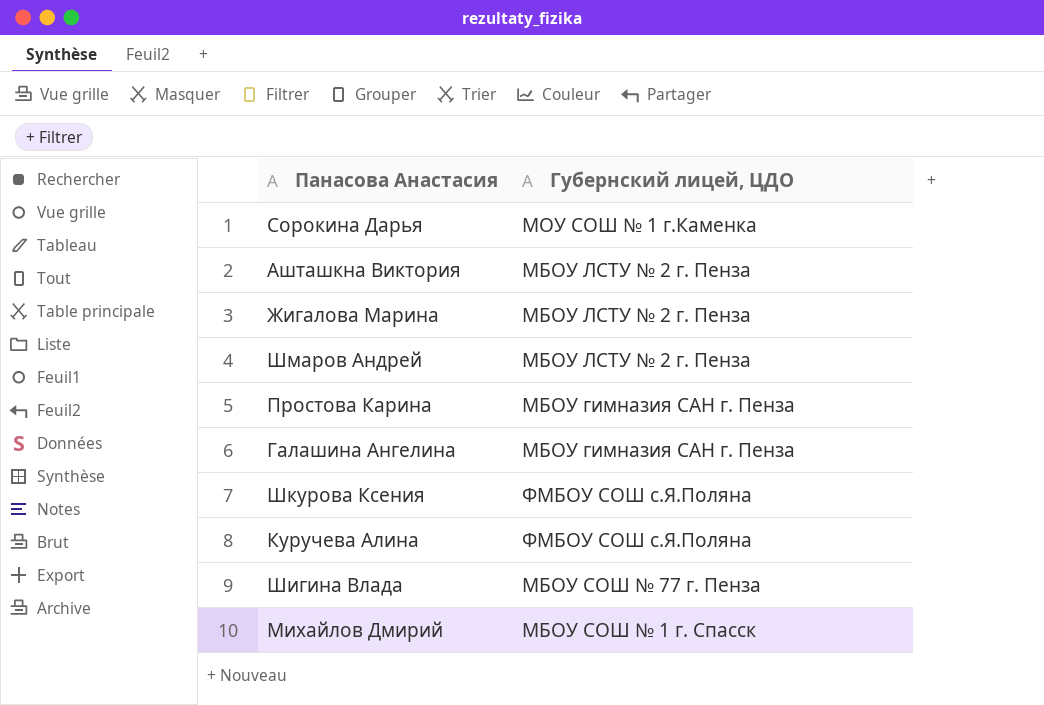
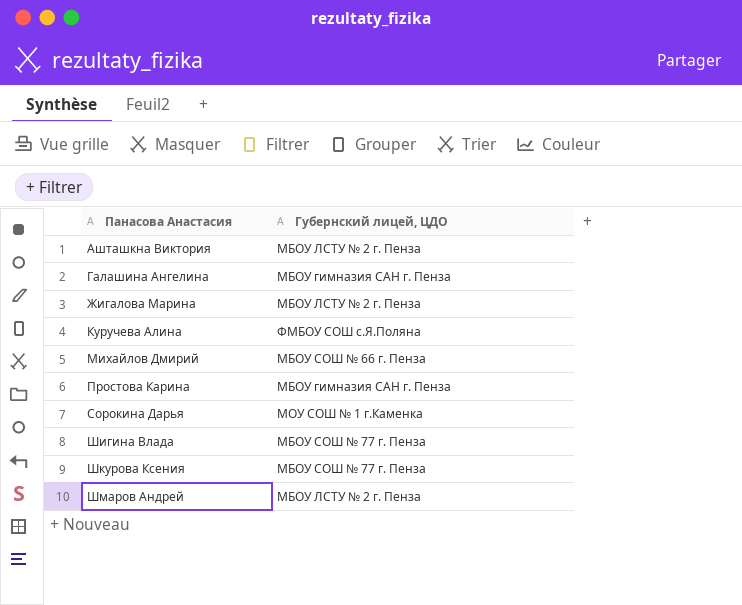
row order: none -> Панасова Анастасия ascending
Михайлов Дмирий | Губернский лицей, ЦДО: МБОУ СОШ № 1 г. Спасск -> МБОУ СОШ № 66 г. Пенза
Шкурова Ксения | Губернский лицей, ЦДО: ФМБОУ СОШ с.Я.Поляна -> МБОУ СОШ № 77 г. Пенза

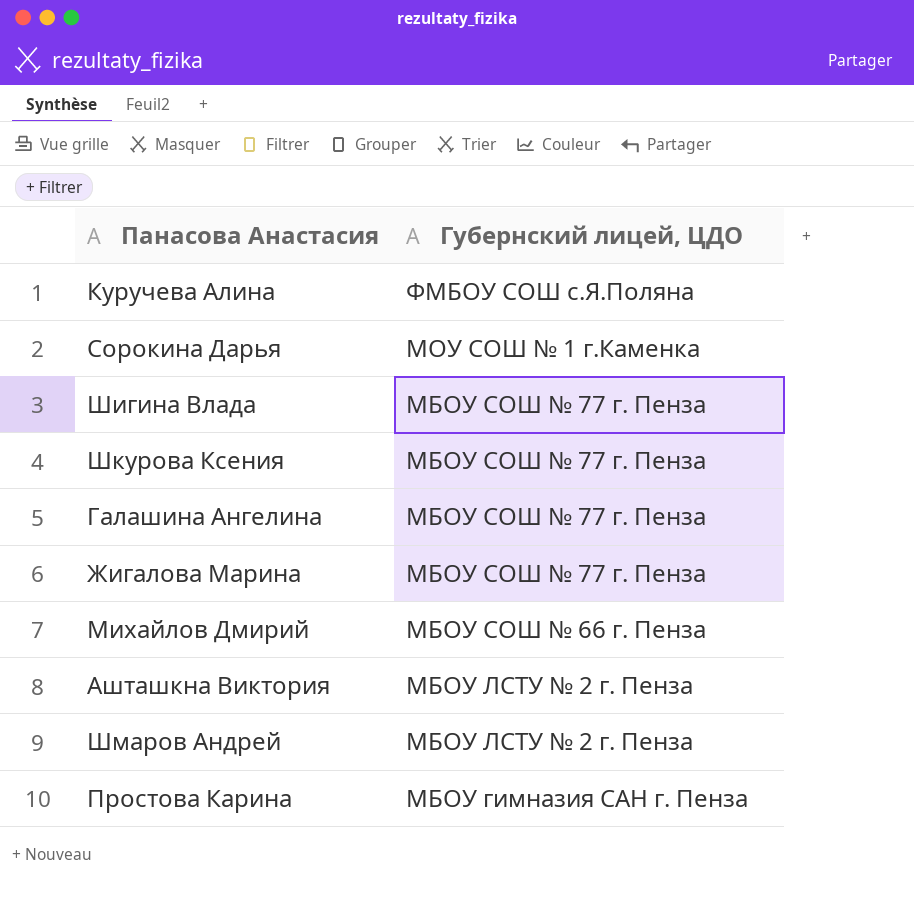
row order: Панасова Анастасия ascending -> Губернский лицей, ЦДО descending
Галашина Ангелина | Губернский лицей, ЦДО: МБОУ гимназия САН г. Пенза -> МБОУ СОШ № 77 г. Пенза
Жигалова Марина | Губернский лицей, ЦДО: МБОУ ЛСТУ № 2 г. Пенза -> МБОУ СОШ № 77 г. Пенза

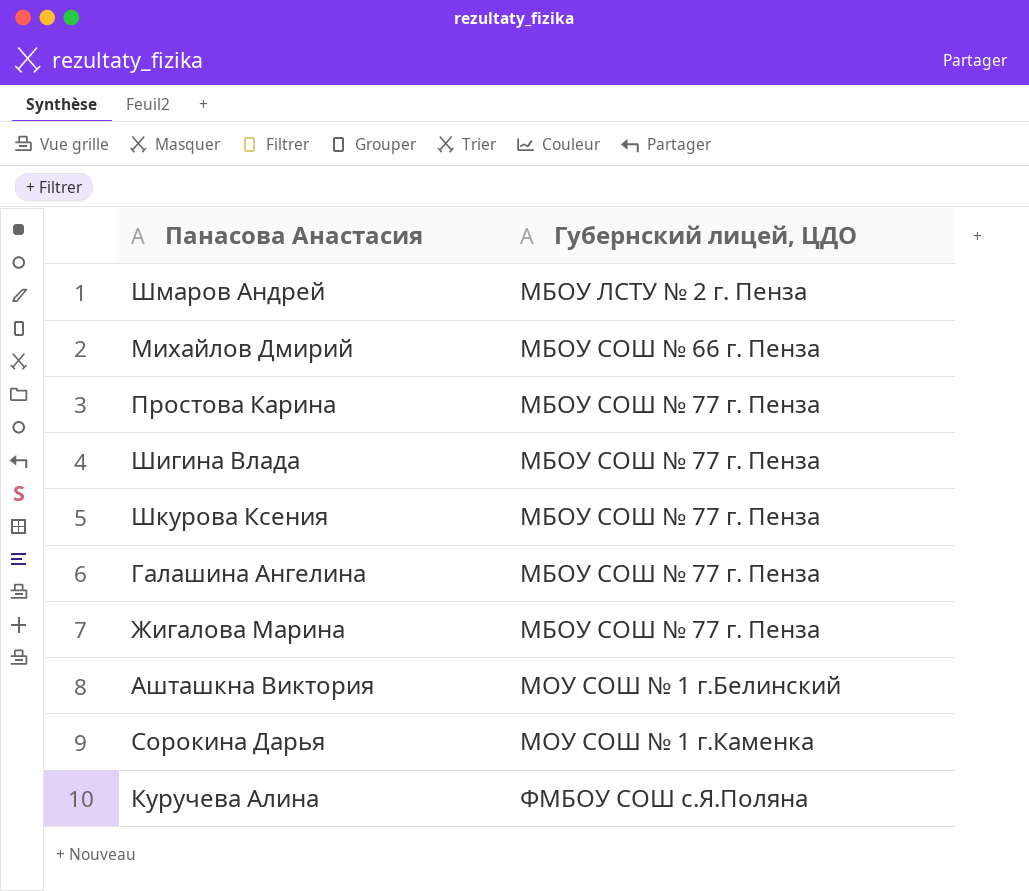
row order: Губернский лицей, ЦДО descending -> Губернский лицей, ЦДО ascending
Простова Карина | Губернский лицей, ЦДО: МБОУ гимназия САН г. Пенза -> МБОУ СОШ № 77 г. Пенза
Ашташкна Виктория | Губернский лицей, ЦДО: МБОУ ЛСТУ № 2 г. Пенза -> МОУ СОШ № 1 г.Белинский

